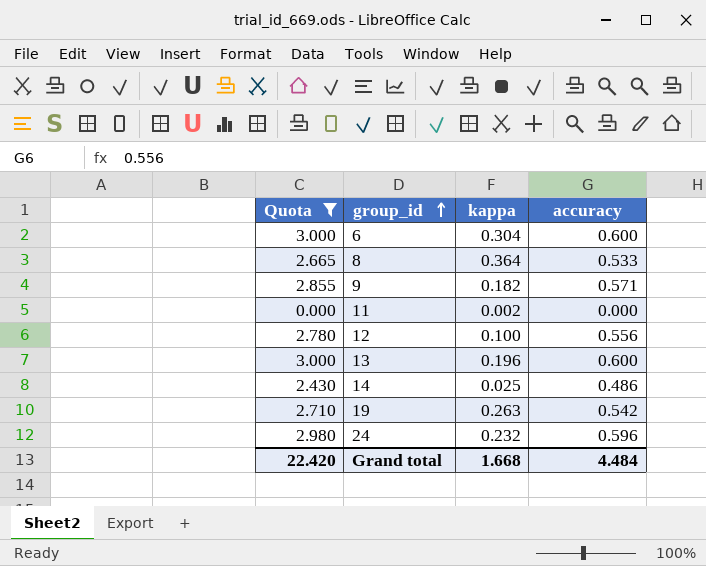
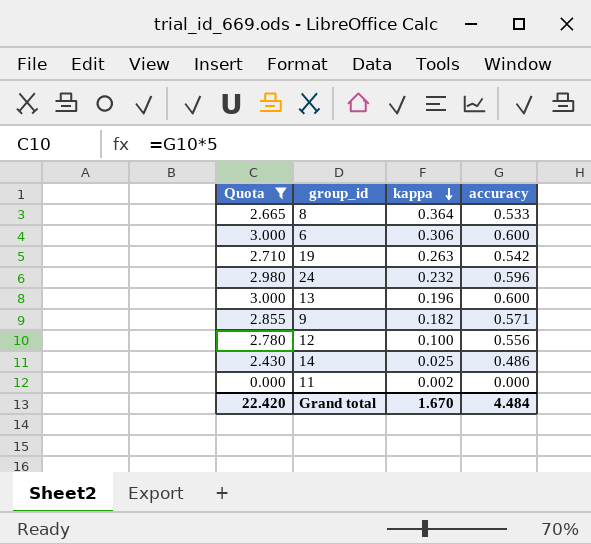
row order: group_id ascending -> kappa descending
6 | kappa: 0.304 -> 0.306
Grand total | kappa: 1.668 -> 1.670

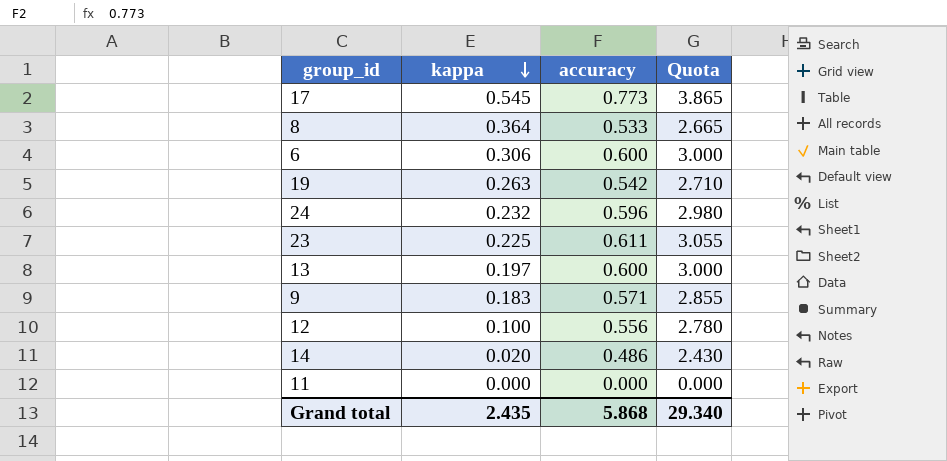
filter: Quota <= 3.000 -> none
column Quota | position: 1 -> 4
13 | kappa: 0.196 -> 0.197
9 | kappa: 0.182 -> 0.183
14 | kappa: 0.025 -> 0.020
11 | kappa: 0.002 -> 0.000
Grand total | kappa: 1.670 -> 2.435
Grand total | accuracy: 4.484 -> 5.868
Grand total | Quota: 22.420 -> 29.340

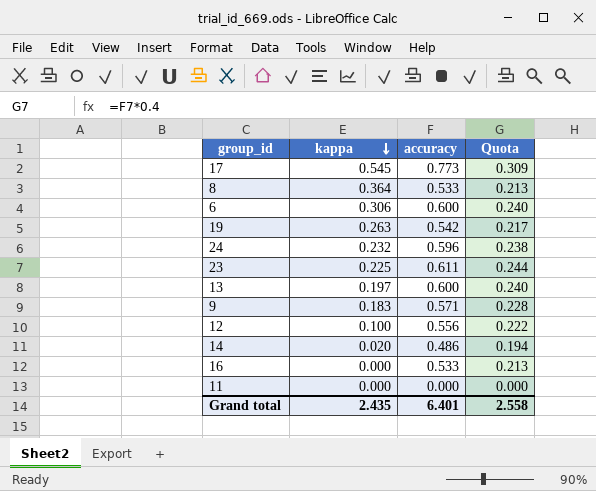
column Quota | formula: [accuracy] * 5 -> [accuracy] * 0.4
row 16: none -> 0.000 | 0.533 | 0.213
Grand total | accuracy: 5.868 -> 6.401
Grand total | Quota: 29.340 -> 2.558

